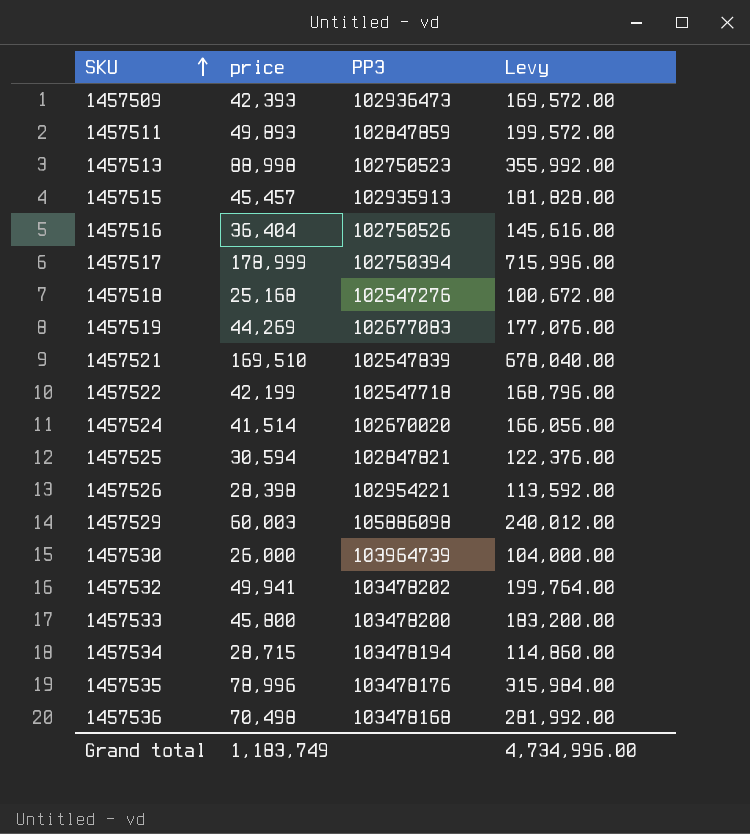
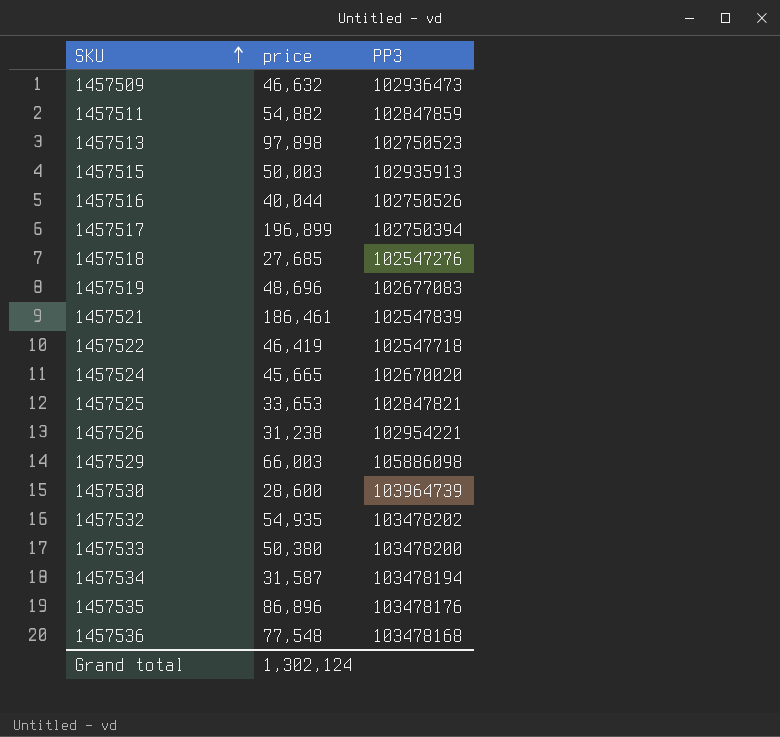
column Levy | formula: [price] * 4 -> none
1457509 | price: 42,393 -> 46,632
1457511 | price: 49,893 -> 54,882
1457513 | price: 88,998 -> 97,898
1457515 | price: 45,457 -> 50,003
1457516 | price: 36,404 -> 40,044
1457517 | price: 178,999 -> 196,899
1457518 | price: 25,168 -> 27,685
1457519 | price: 44,269 -> 48,696
1457521 | price: 169,510 -> 186,461
1457522 | price: 42,199 -> 46,419
1457524 | price: 41,514 -> 45,665
1457525 | price: 30,594 -> 33,653
1457526 | price: 28,398 -> 31,238
1457529 | price: 60,003 -> 66,003
1457530 | price: 26,000 -> 28,600
1457532 | price: 49,941 -> 54,935
1457533 | price: 45,800 -> 50,380
1457534 | price: 28,715 -> 31,587
1457535 | price: 78,996 -> 86,896
1457536 | price: 70,498 -> 77,548
Grand total | price: 1,183,749 -> 1,302,124

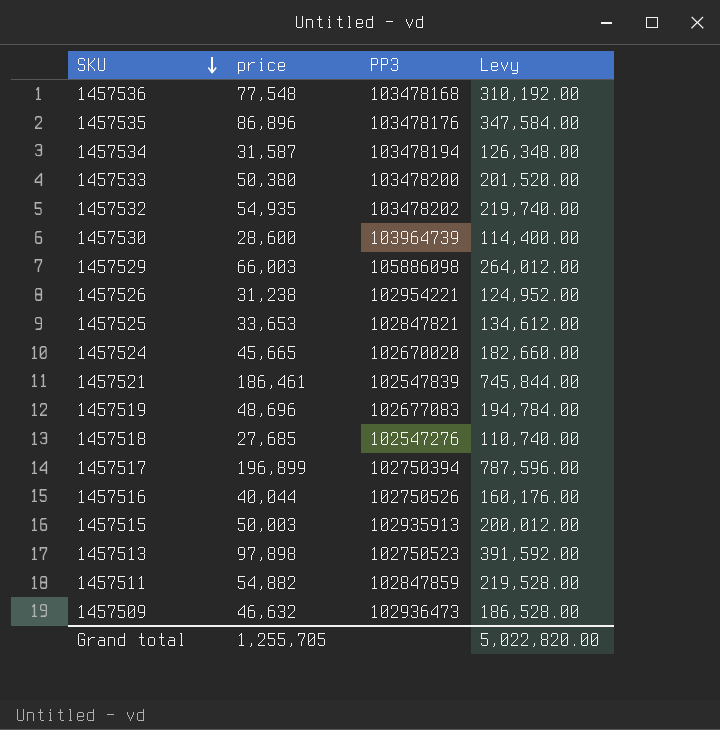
row order: SKU ascending -> SKU descending
column Levy | formula: none -> [price] * 4
row 1457522: 46,419 | 102547718 -> none
Grand total | price: 1,302,124 -> 1,255,705

